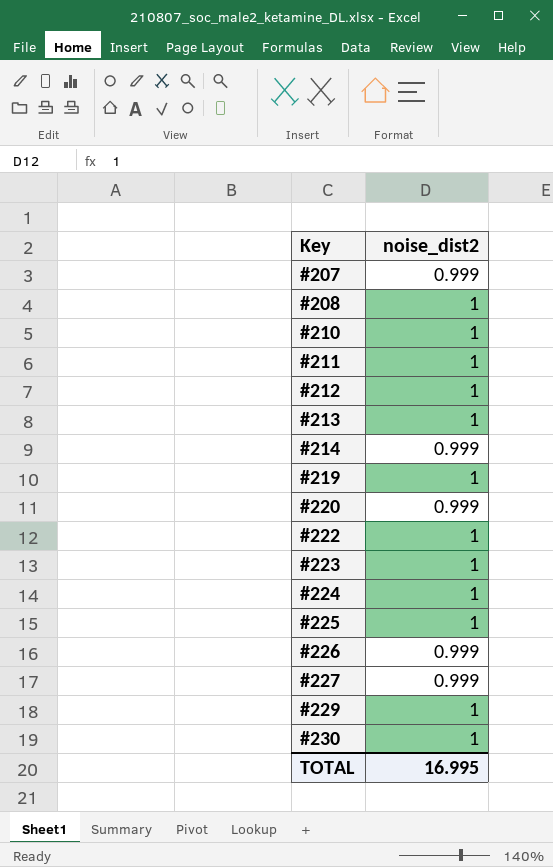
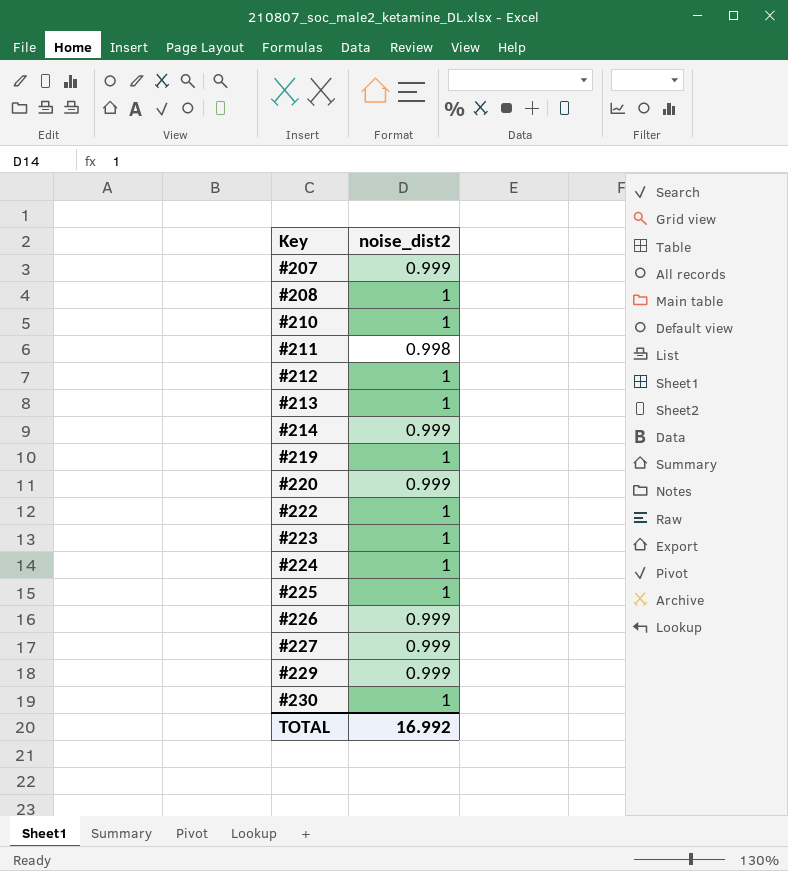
#211 | noise_dist2: 1 -> 0.998
#229 | noise_dist2: 1 -> 0.999
TOTAL | noise_dist2: 16.995 -> 16.992

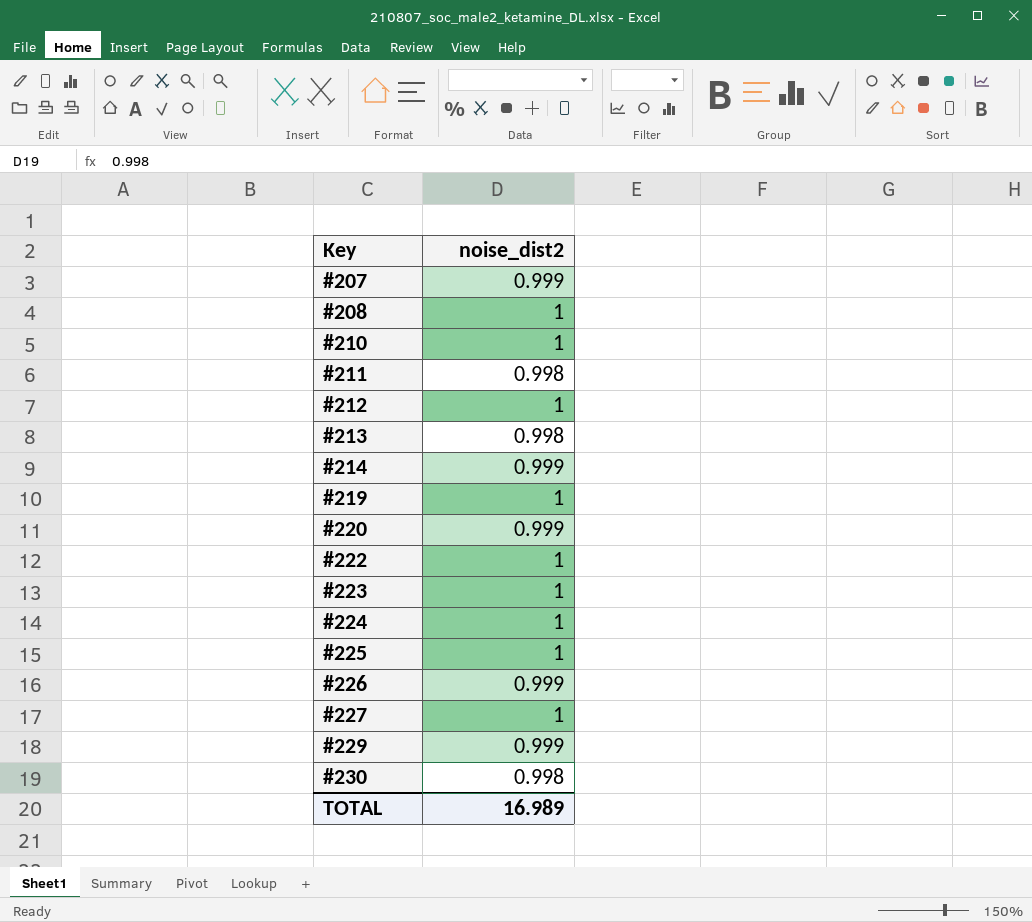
#213 | noise_dist2: 1 -> 0.998
#227 | noise_dist2: 0.999 -> 1
#230 | noise_dist2: 1 -> 0.998
TOTAL | noise_dist2: 16.992 -> 16.989

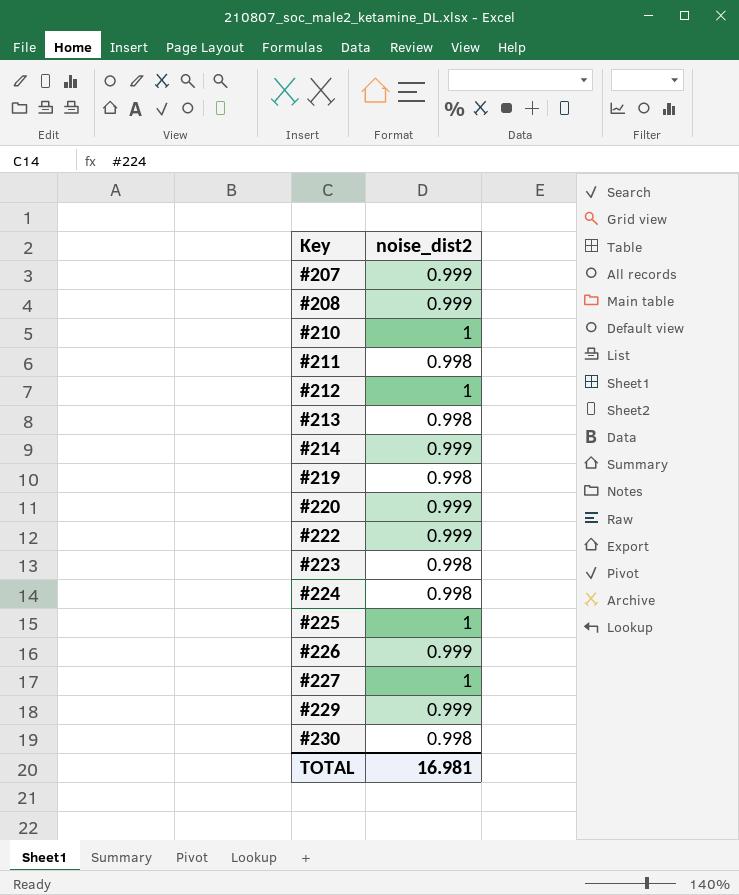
#208 | noise_dist2: 1 -> 0.999
#219 | noise_dist2: 1 -> 0.998
#222 | noise_dist2: 1 -> 0.999
#223 | noise_dist2: 1 -> 0.998
#224 | noise_dist2: 1 -> 0.998
TOTAL | noise_dist2: 16.989 -> 16.981

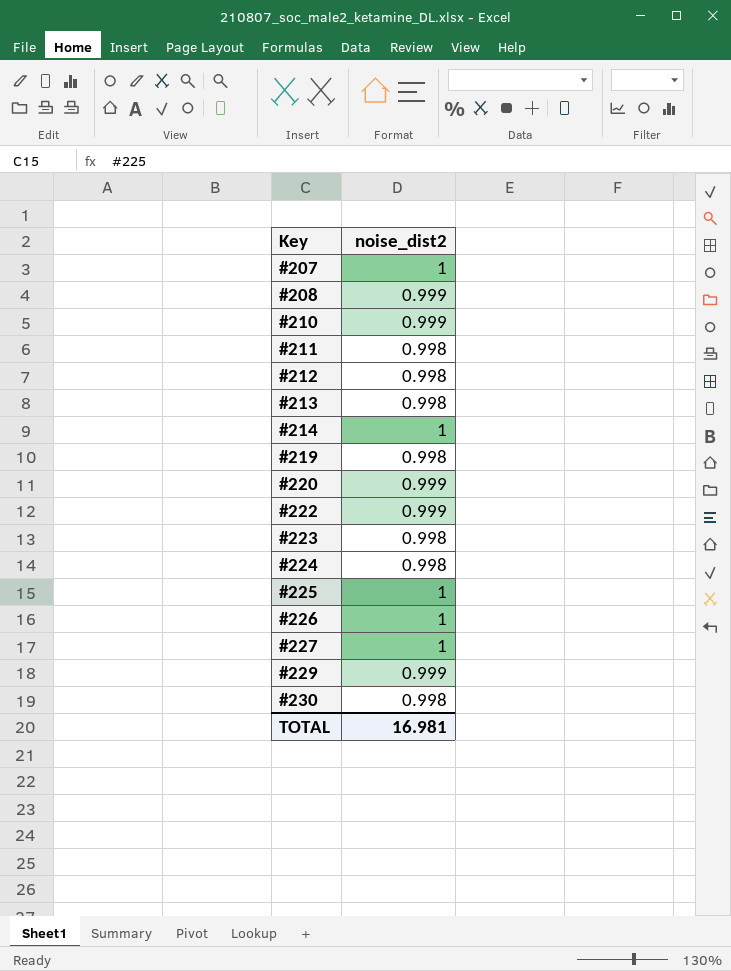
#207 | noise_dist2: 0.999 -> 1
#210 | noise_dist2: 1 -> 0.999
#212 | noise_dist2: 1 -> 0.998
#214 | noise_dist2: 0.999 -> 1
#226 | noise_dist2: 0.999 -> 1

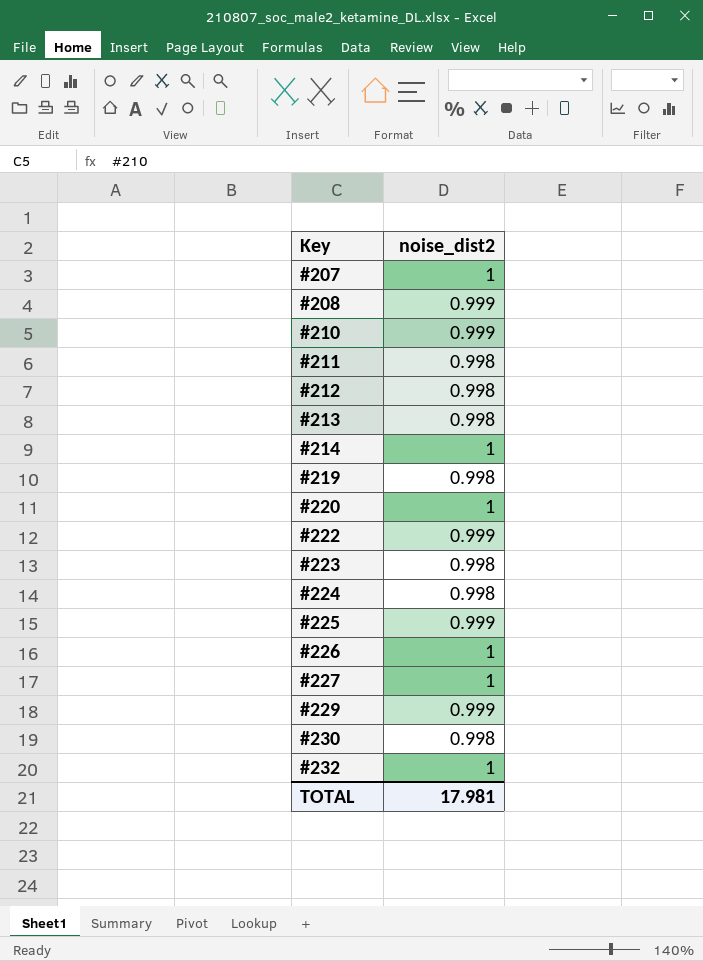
#220 | noise_dist2: 0.999 -> 1
#225 | noise_dist2: 1 -> 0.999
row #232: none -> 1
TOTAL | noise_dist2: 16.981 -> 17.981

